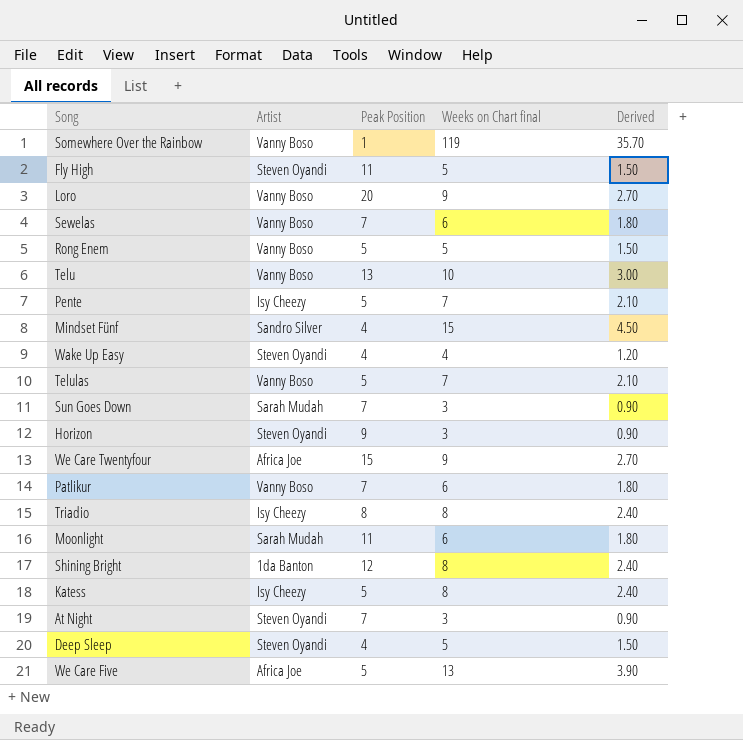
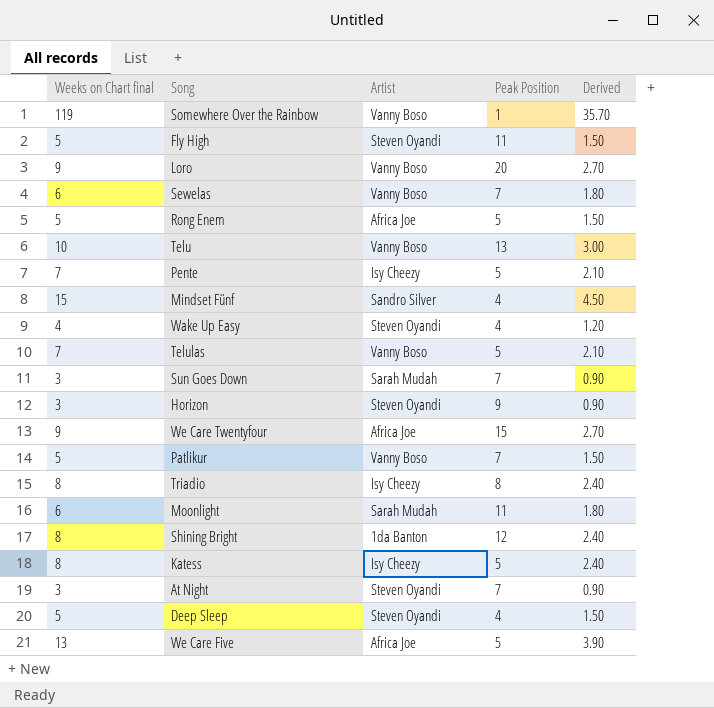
column Weeks on Chart final | position: 4 -> 1
Rong Enem | Artist: Vanny Boso -> Africa Joe
Patlikur | Weeks on Chart final: 6 -> 5
Patlikur | Derived: 1.80 -> 1.50

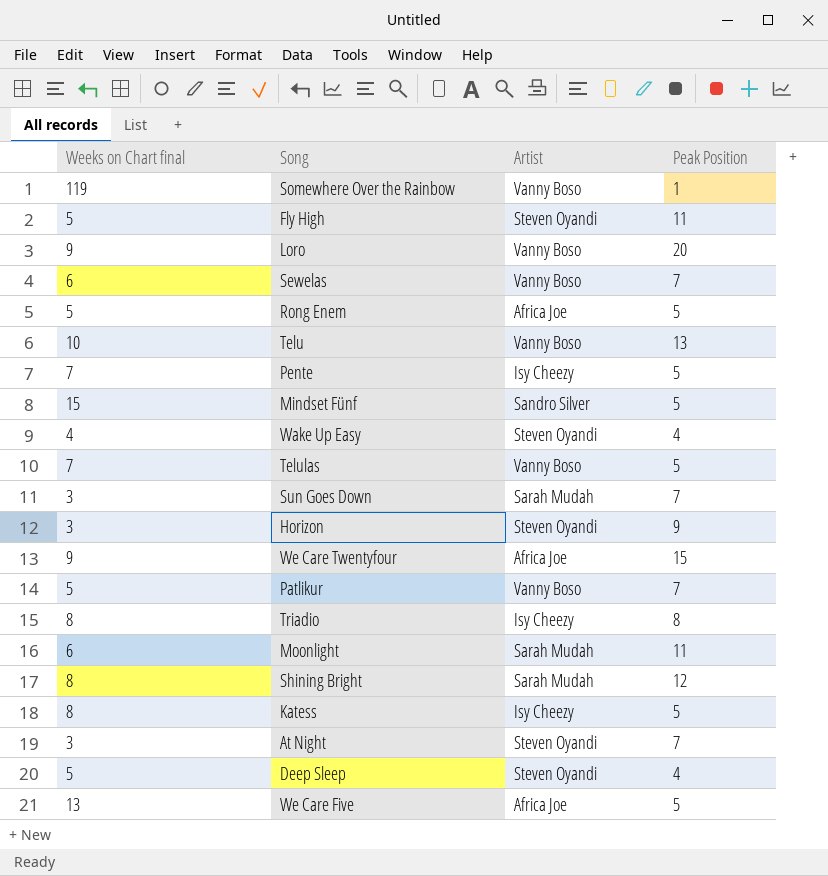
column Derived | formula: [Weeks on Chart final] * 0.3 -> none
Mindset Fünf | Peak Position: 4 -> 5
Shining Bright | Artist: 1da Banton -> Sarah Mudah

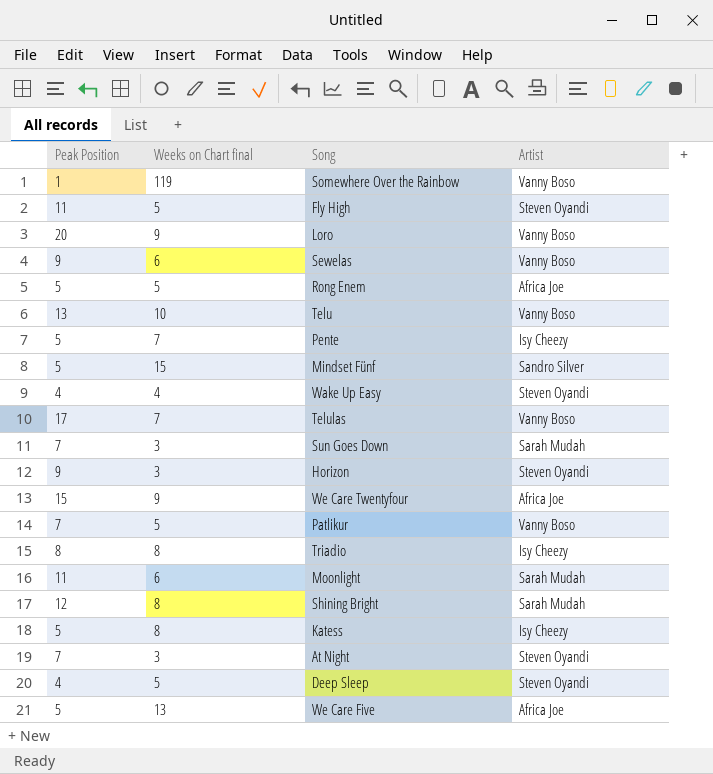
column Peak Position | position: 4 -> 1
Sewelas | Peak Position: 7 -> 9
Telulas | Peak Position: 5 -> 17

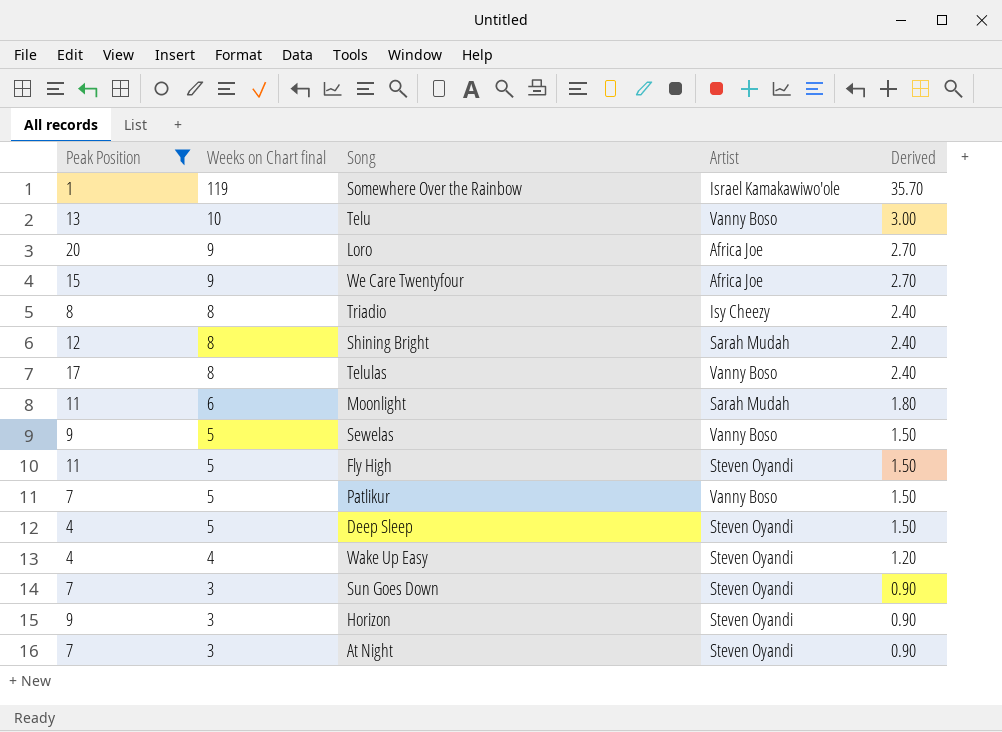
filter: none -> Peak Position != 5
row order: none -> Weeks on Chart final descending
column Derived | formula: none -> [Weeks on Chart final] * 0.3
Somewhere Over the Rainbow | Artist: Vanny Boso -> Israel Kamakawiwo'ole
Loro | Artist: Vanny Boso -> Africa Joe
Telulas | Weeks on Chart final: 7 -> 8
Sewelas | Weeks on Chart final: 6 -> 5
Sun Goes Down | Artist: Sarah Mudah -> Steven Oyandi

